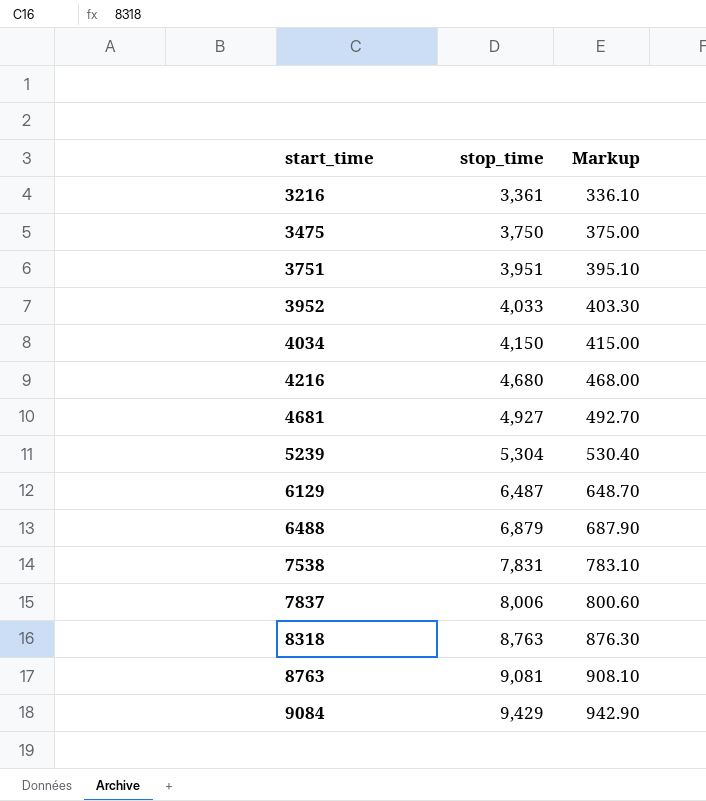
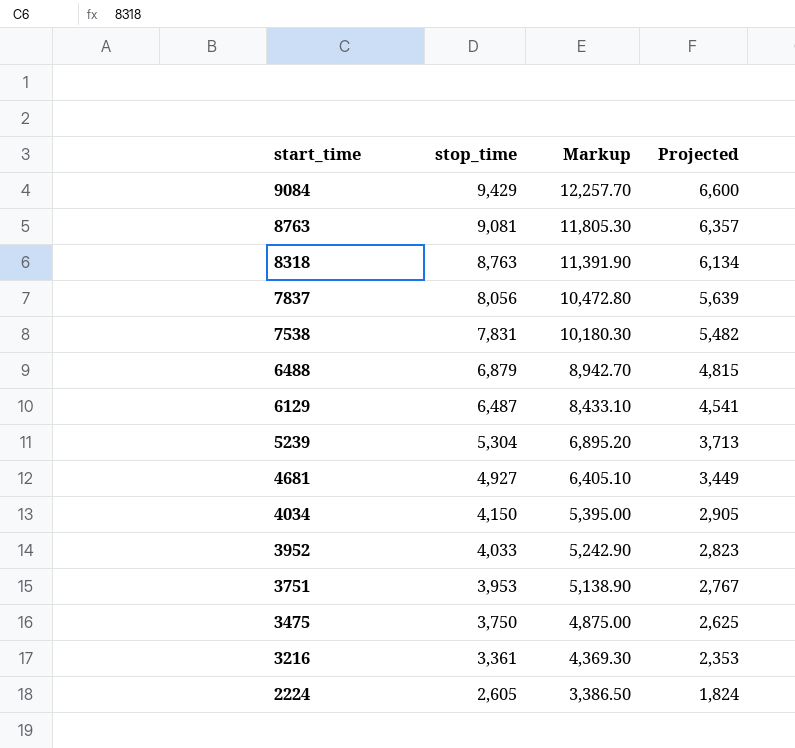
row order: start_time ascending -> start_time descending
column Markup | formula: [stop_time] * 0.1 -> [stop_time] * 1.3
column Projected | formula: none -> [stop_time] * 0.7
row 4216: 4,680 | 468.00 -> none
7837 | stop_time: 8,006 -> 8,056
3751 | stop_time: 3,951 -> 3,953
row 2224: none -> 2,605 | 3,386.50 | 1,824

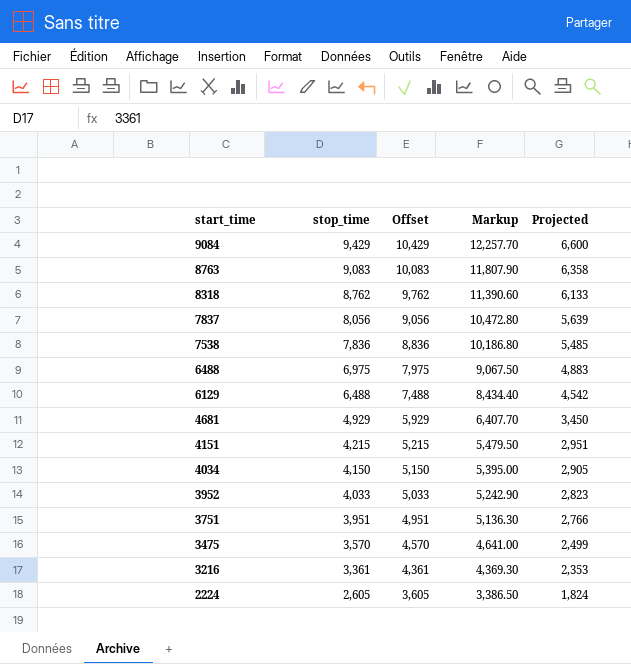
column Offset | formula: none -> [stop_time] + 1000
row 5239: 5,304 | 6,895.20 | 3,713 -> none
8763 | stop_time: 9,081 -> 9,083
8763 | Markup: 11,805.30 -> 11,807.90
8763 | Projected: 6,357 -> 6,358
8318 | stop_time: 8,763 -> 8,762
8318 | Markup: 11,391.90 -> 11,390.60
8318 | Projected: 6,134 -> 6,133
7538 | stop_time: 7,831 -> 7,836
7538 | Markup: 10,180.30 -> 10,186.80
7538 | Projected: 5,482 -> 5,485
6488 | stop_time: 6,879 -> 6,975
6488 | Markup: 8,942.70 -> 9,067.50
6488 | Projected: 4,815 -> 4,883
6129 | stop_time: 6,487 -> 6,488
6129 | Markup: 8,433.10 -> 8,434.40
6129 | Projected: 4,541 -> 4,542
4681 | stop_time: 4,927 -> 4,929
4681 | Markup: 6,405.10 -> 6,407.70
4681 | Projected: 3,449 -> 3,450
row 4151: none -> 4,215 | 5,215 | 5,479.50 | 2,951
3751 | stop_time: 3,953 -> 3,951
3751 | Markup: 5,138.90 -> 5,136.30
3751 | Projected: 2,767 -> 2,766
3475 | stop_time: 3,750 -> 3,570
3475 | Markup: 4,875.00 -> 4,641.00
3475 | Projected: 2,625 -> 2,499

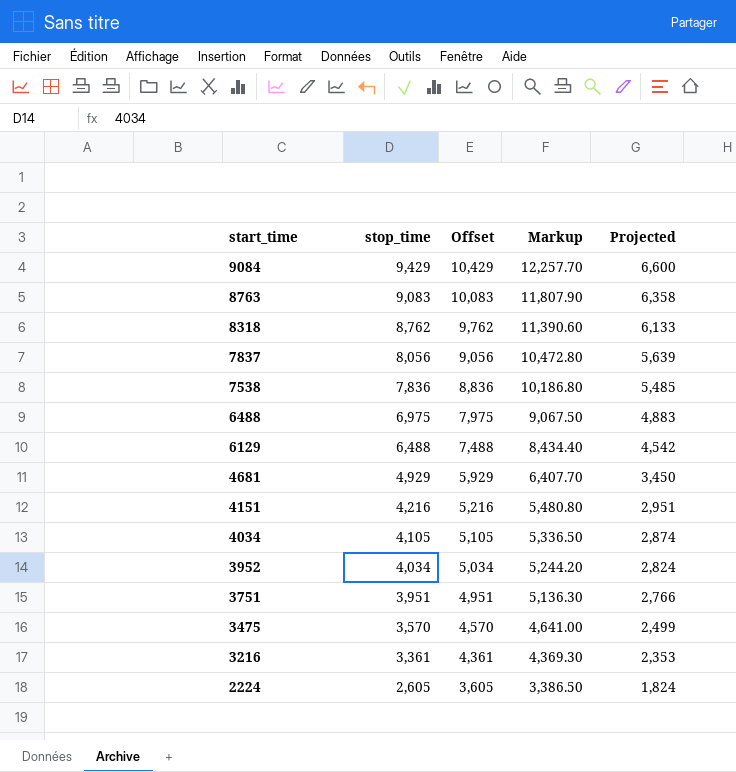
4151 | stop_time: 4,215 -> 4,216
4151 | Offset: 5,215 -> 5,216
4151 | Markup: 5,479.50 -> 5,480.80
4034 | stop_time: 4,150 -> 4,105
4034 | Offset: 5,150 -> 5,105
4034 | Markup: 5,395.00 -> 5,336.50
4034 | Projected: 2,905 -> 2,874
3952 | stop_time: 4,033 -> 4,034
3952 | Offset: 5,033 -> 5,034
3952 | Markup: 5,242.90 -> 5,244.20
3952 | Projected: 2,823 -> 2,824

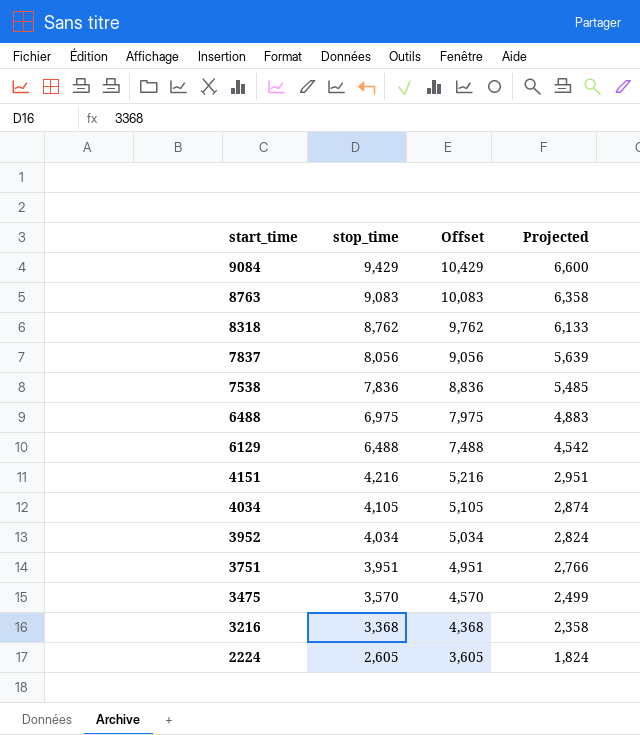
column Markup | formula: [stop_time] * 1.3 -> none
row 4681: 4,929 | 5,929 | 6,407.70 | 3,450 -> none
3216 | stop_time: 3,361 -> 3,368
3216 | Offset: 4,361 -> 4,368
3216 | Projected: 2,353 -> 2,358

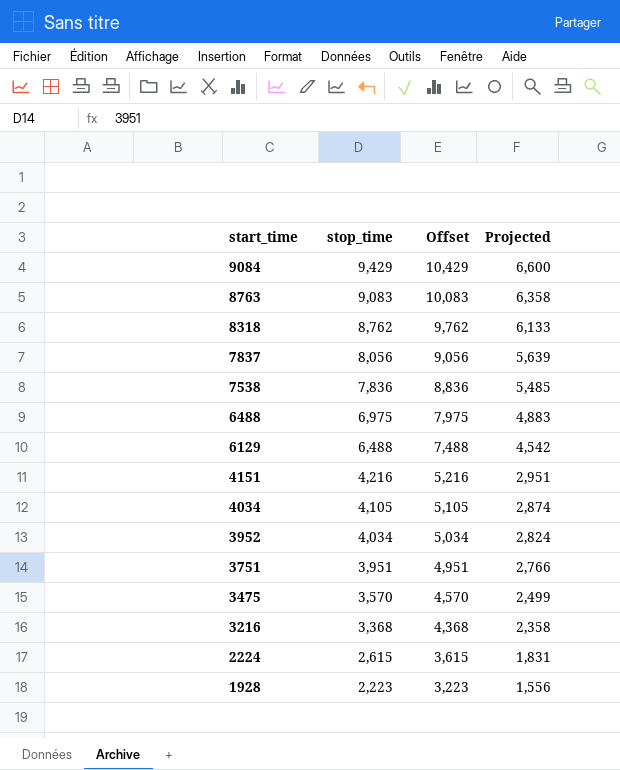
2224 | stop_time: 2,605 -> 2,615
2224 | Offset: 3,605 -> 3,615
2224 | Projected: 1,824 -> 1,831
row 1928: none -> 2,223 | 3,223 | 1,556

